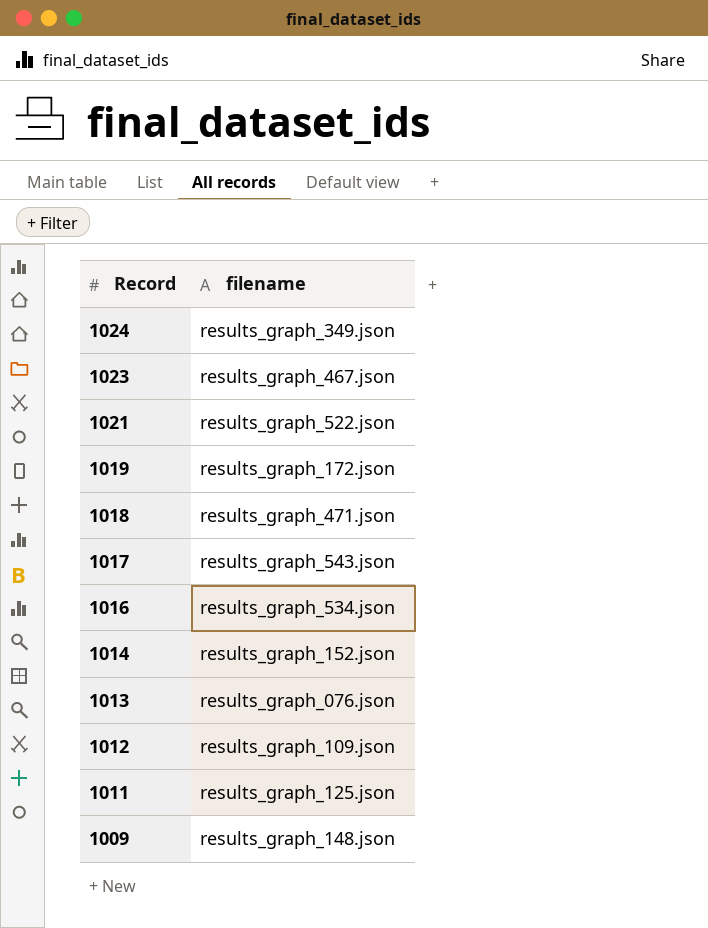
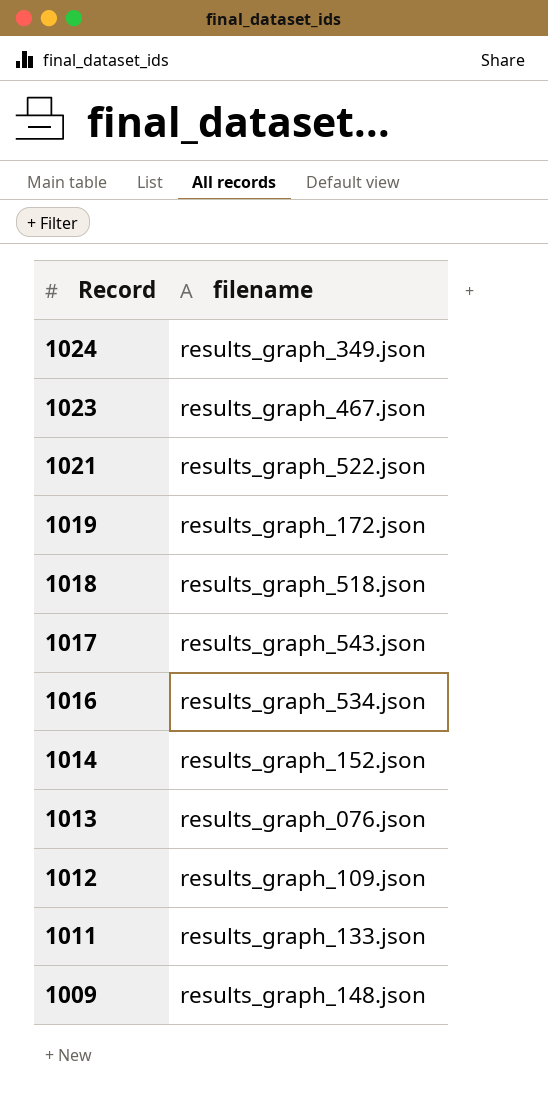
1018 | filename: results_graph_471.json -> results_graph_518.json
1011 | filename: results_graph_125.json -> results_graph_133.json

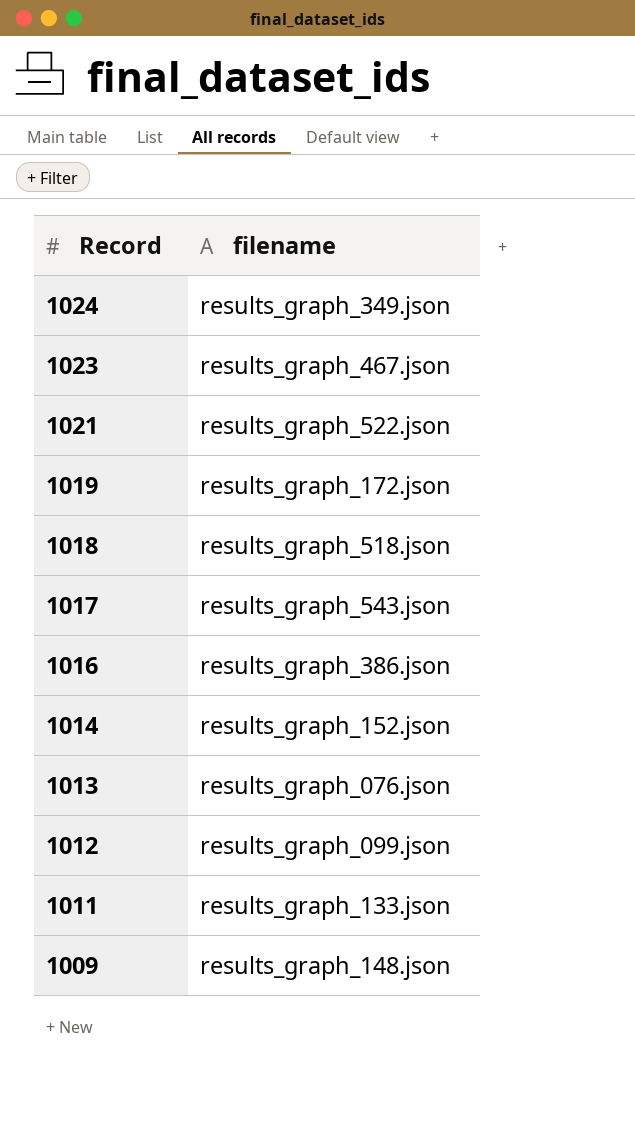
1016 | filename: results_graph_534.json -> results_graph_386.json
1012 | filename: results_graph_109.json -> results_graph_099.json

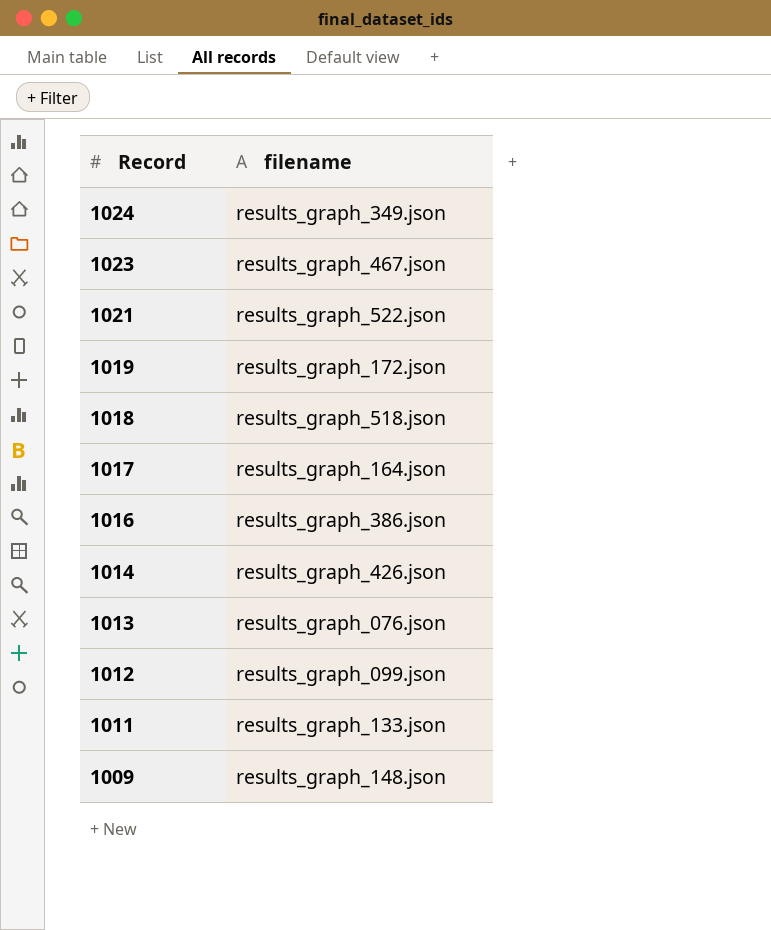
1017 | filename: results_graph_543.json -> results_graph_164.json
1014 | filename: results_graph_152.json -> results_graph_426.json

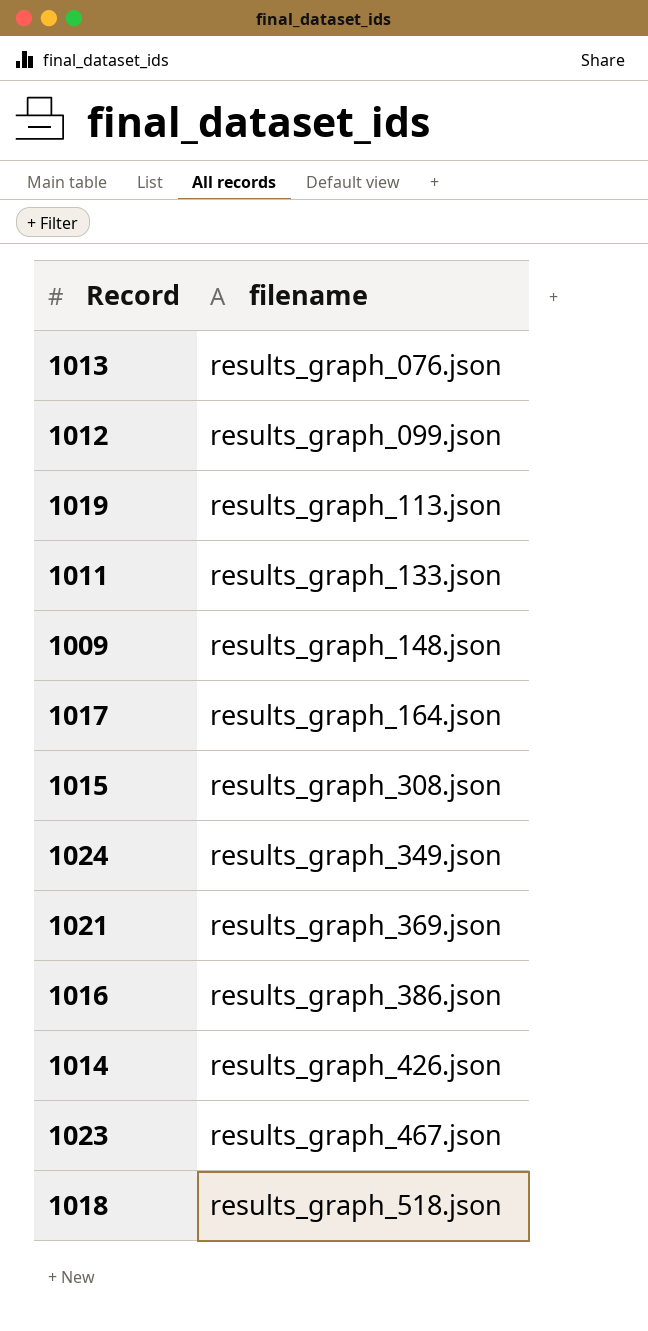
row order: Record descending -> filename ascending
1019 | filename: results_graph_172.json -> results_graph_113.json
row 1015: none -> results_graph_308.json
1021 | filename: results_graph_522.json -> results_graph_369.json

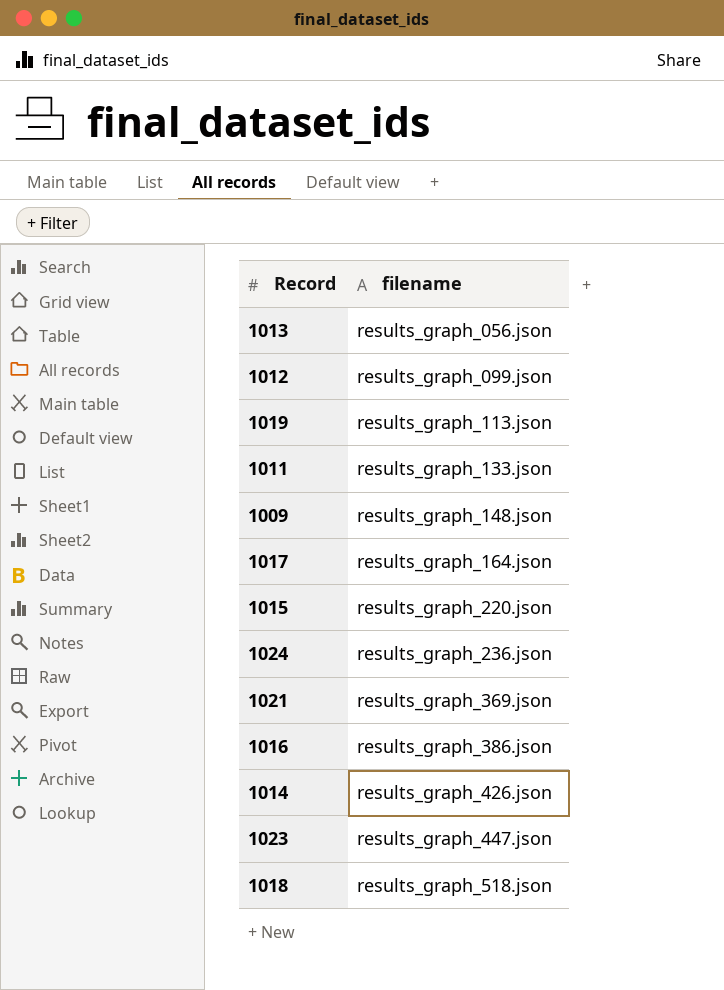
1013 | filename: results_graph_076.json -> results_graph_056.json
1015 | filename: results_graph_308.json -> results_graph_220.json
1024 | filename: results_graph_349.json -> results_graph_236.json
1023 | filename: results_graph_467.json -> results_graph_447.json

